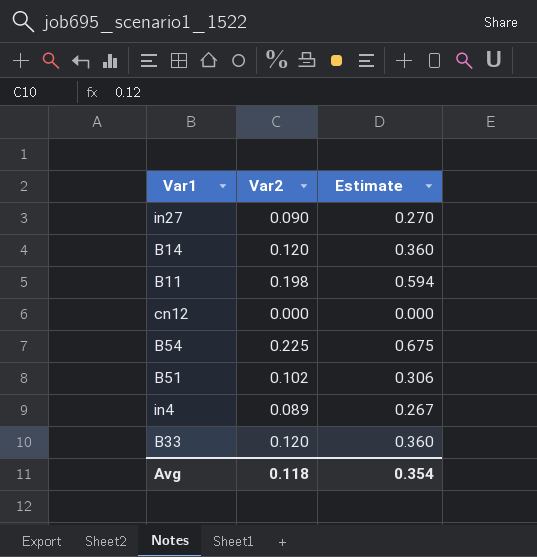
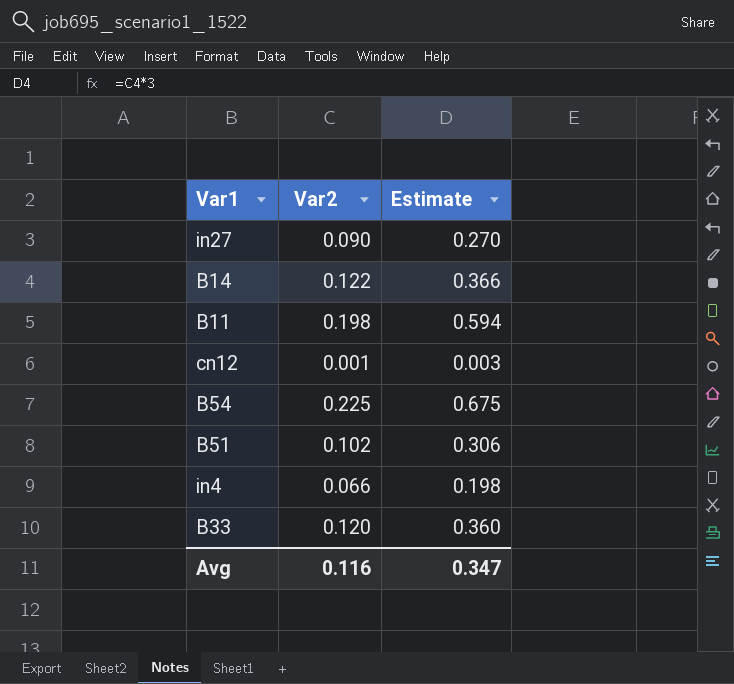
B14 | Var2: 0.120 -> 0.122
B14 | Estimate: 0.360 -> 0.366
cn12 | Var2: 0.000 -> 0.001
cn12 | Estimate: 0.000 -> 0.003
in4 | Var2: 0.089 -> 0.066
in4 | Estimate: 0.267 -> 0.198
Avg | Var2: 0.118 -> 0.116
Avg | Estimate: 0.354 -> 0.347

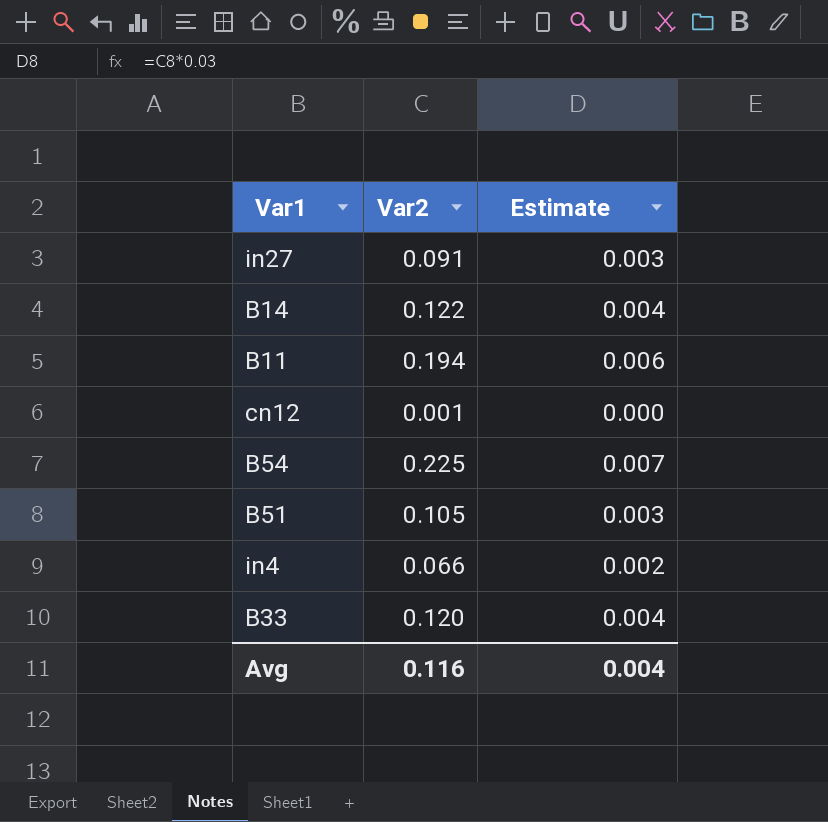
column Estimate | formula: [Var2] * 3 -> [Var2] * 0.03
in27 | Var2: 0.090 -> 0.091
B11 | Var2: 0.198 -> 0.194
B51 | Var2: 0.102 -> 0.105
Avg | Estimate: 0.347 -> 0.004

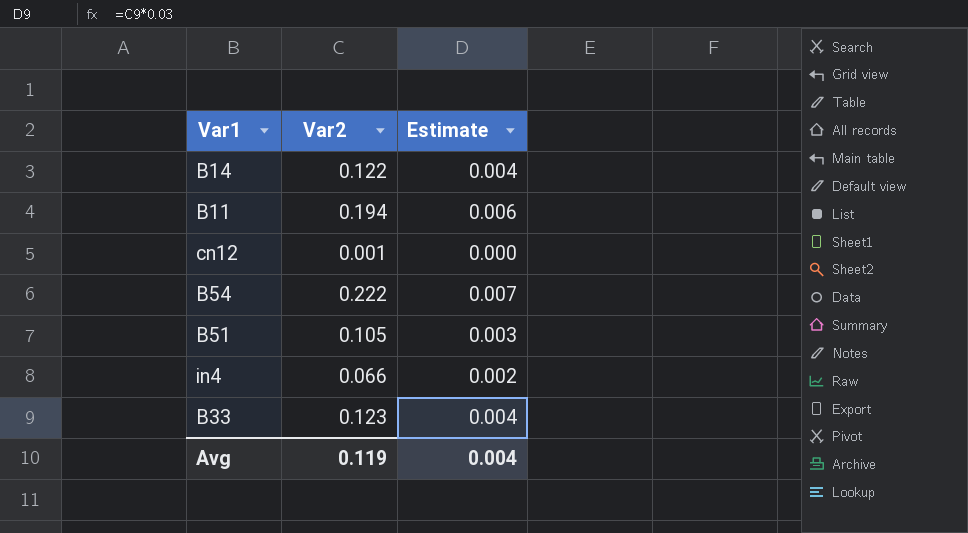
row in27: 0.091 | 0.003 -> none
B54 | Var2: 0.225 -> 0.222
B33 | Var2: 0.120 -> 0.123
Avg | Var2: 0.116 -> 0.119

